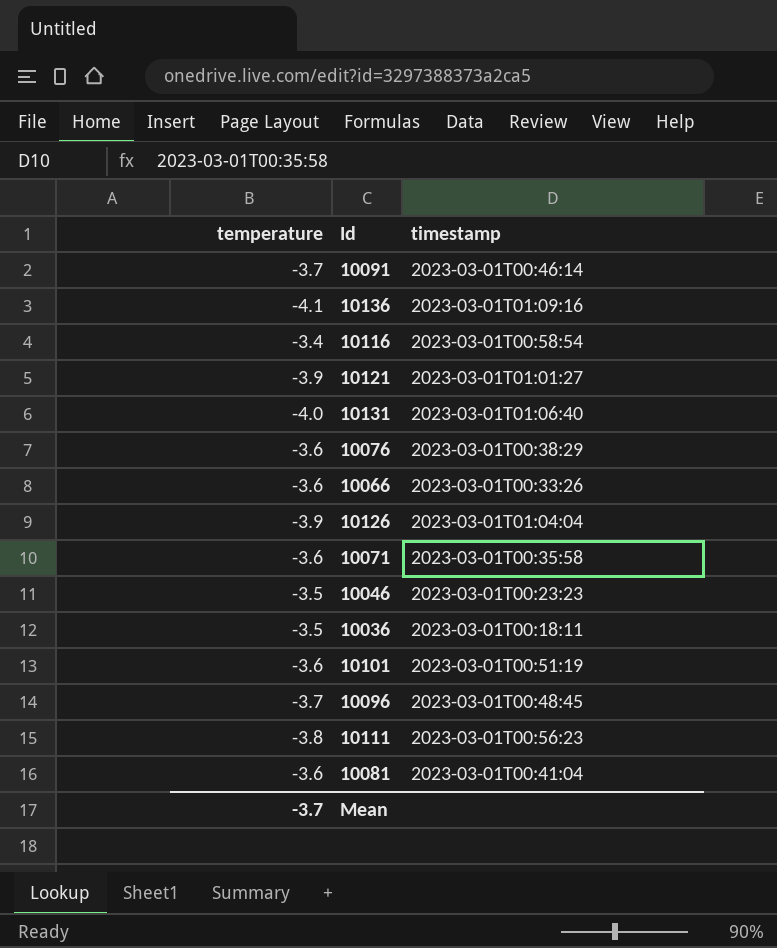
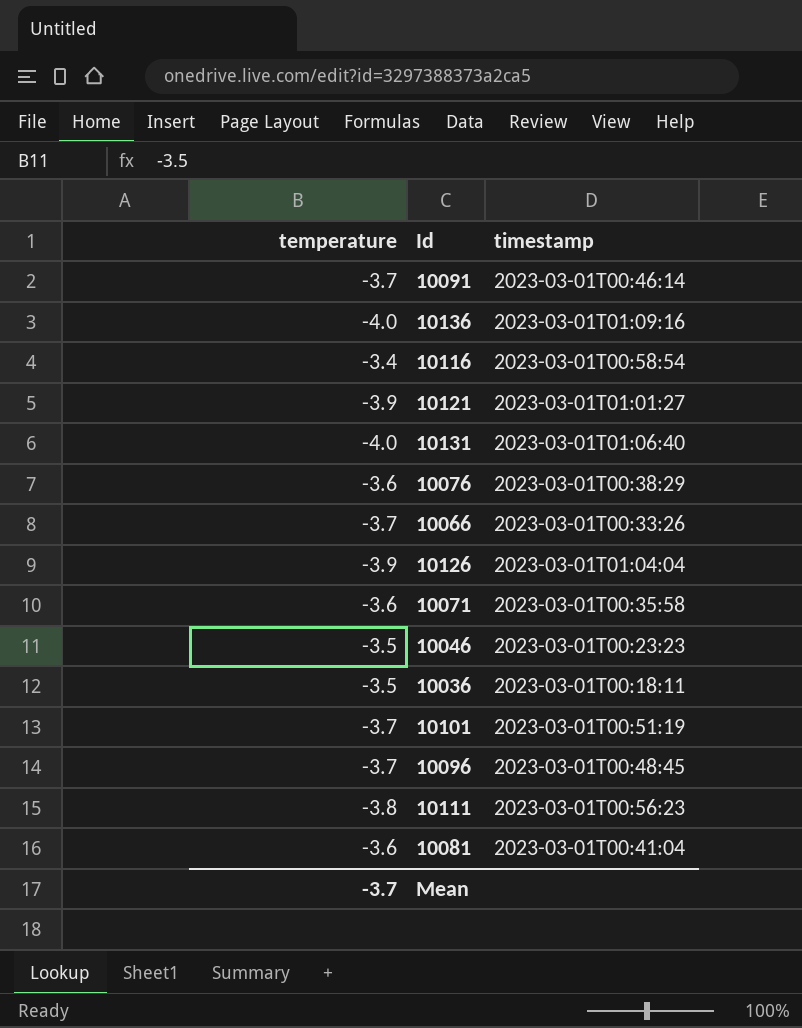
10136 | temperature: -4.1 -> -4.0
10066 | temperature: -3.6 -> -3.7
10101 | temperature: -3.6 -> -3.7

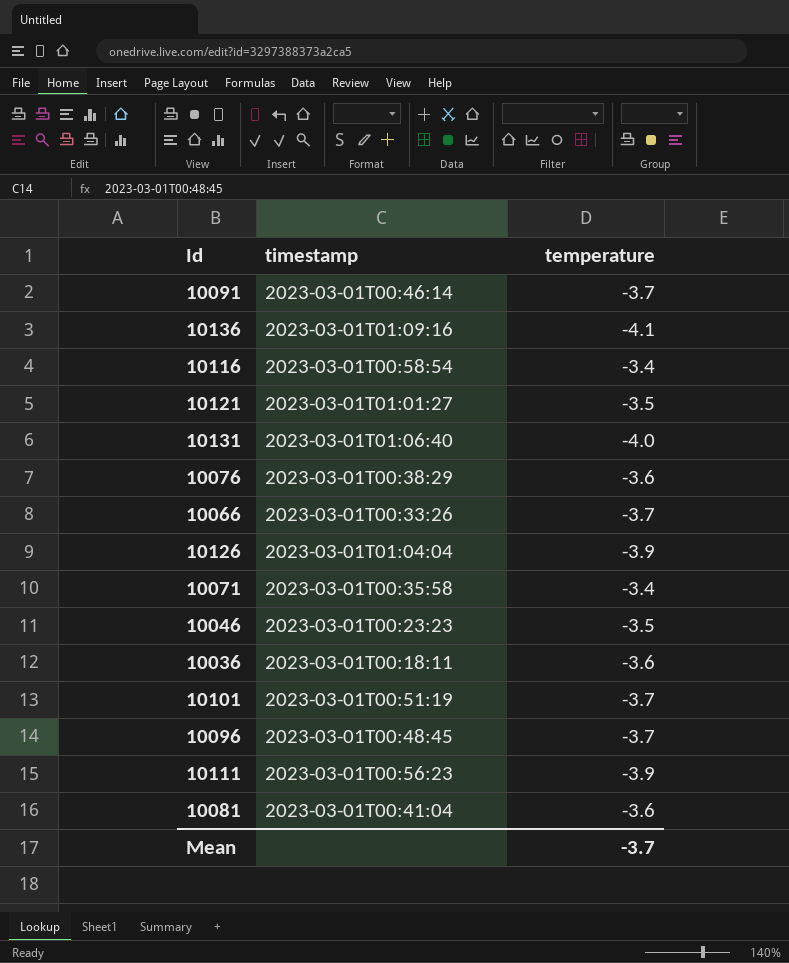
column temperature | position: 1 -> 3
10136 | temperature: -4.0 -> -4.1
10121 | temperature: -3.9 -> -3.5
10071 | temperature: -3.6 -> -3.4
10036 | temperature: -3.5 -> -3.6
10111 | temperature: -3.8 -> -3.9

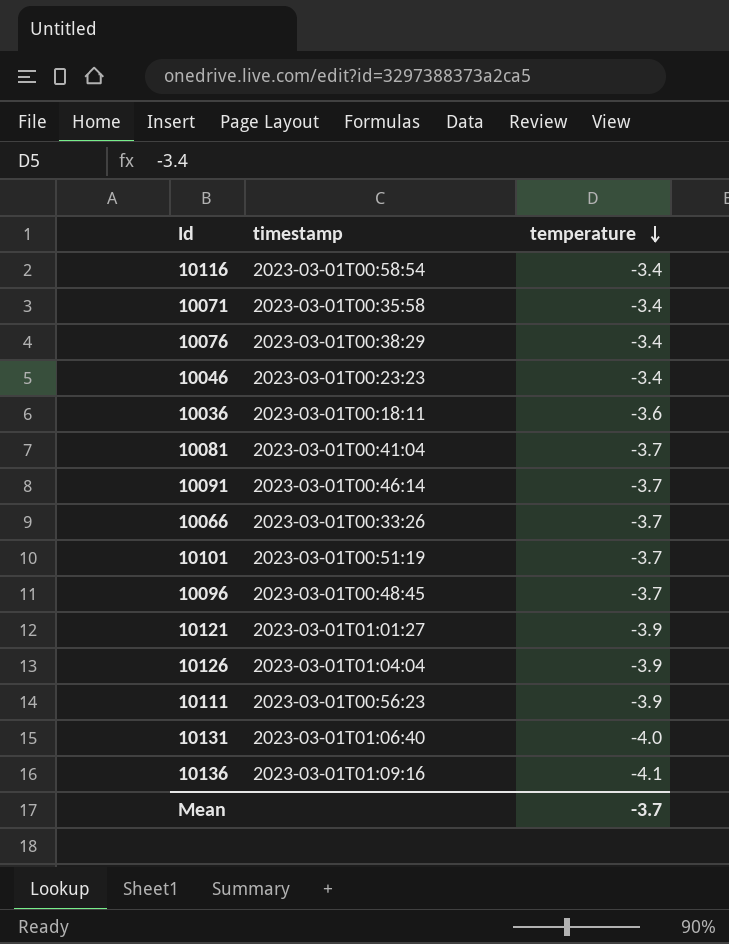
row order: none -> temperature descending
10076 | temperature: -3.6 -> -3.4
10046 | temperature: -3.5 -> -3.4
10081 | temperature: -3.6 -> -3.7
10121 | temperature: -3.5 -> -3.9

